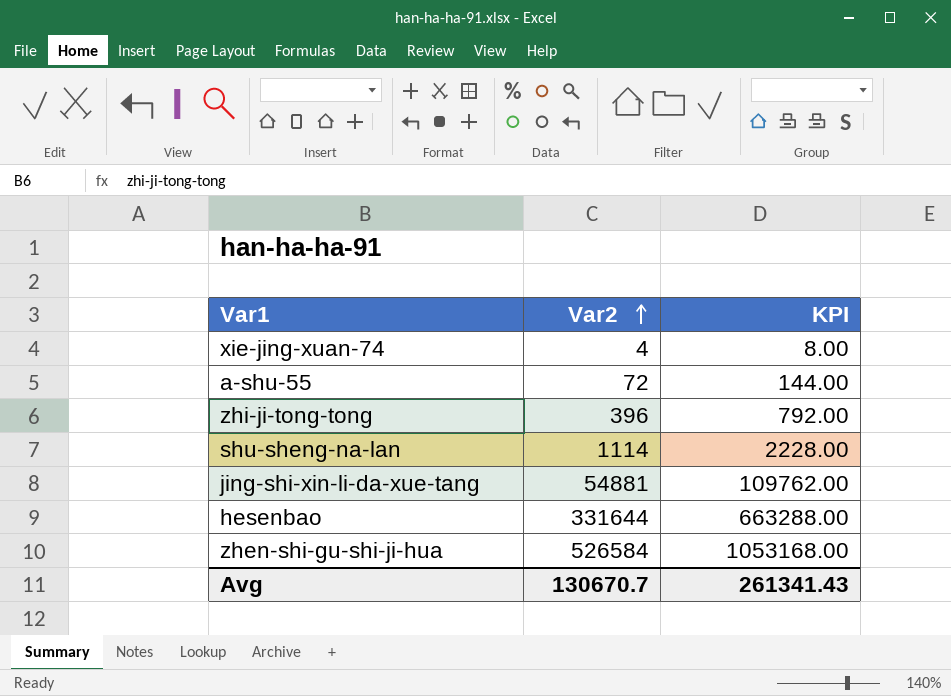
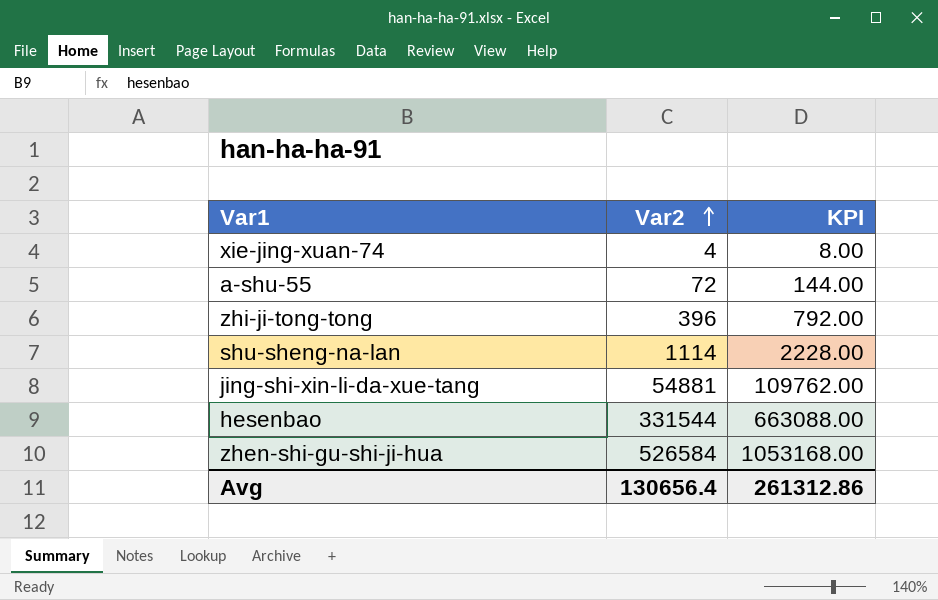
hesenbao | Var2: 331644 -> 331544
hesenbao | KPI: 663288.00 -> 663088.00
Avg | Var2: 130670.7 -> 130656.4
Avg | KPI: 261341.43 -> 261312.86

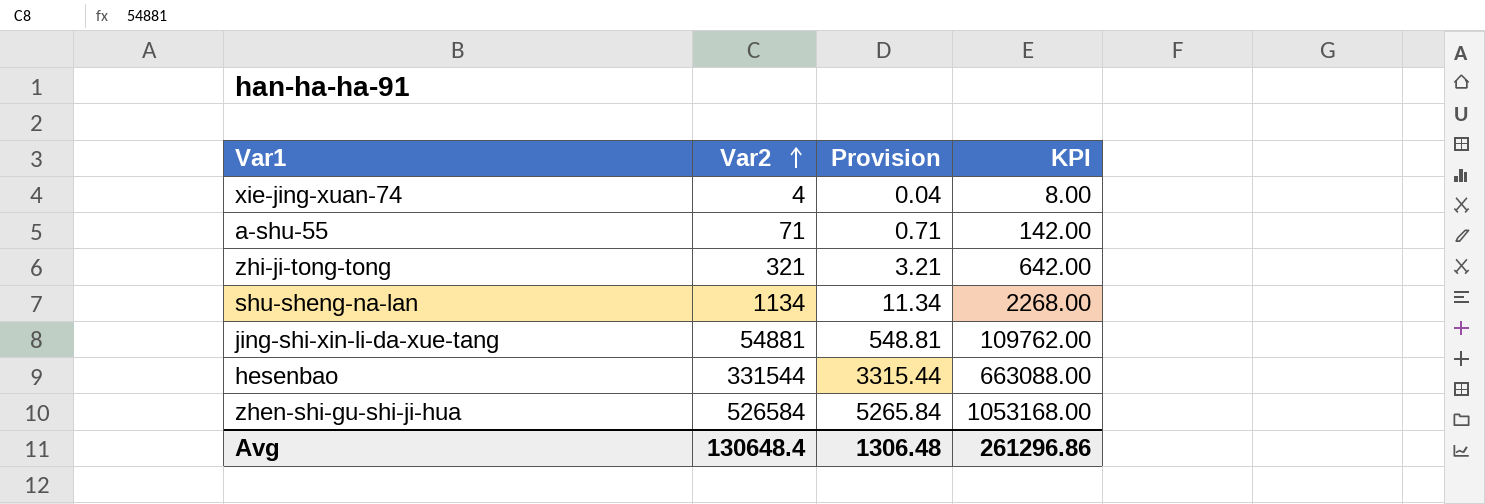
column Provision | formula: none -> [Var2] * 0.01
a-shu-55 | Var2: 72 -> 71
a-shu-55 | KPI: 144.00 -> 142.00
zhi-ji-tong-tong | Var2: 396 -> 321
zhi-ji-tong-tong | KPI: 792.00 -> 642.00
shu-sheng-na-lan | Var2: 1114 -> 1134
shu-sheng-na-lan | KPI: 2228.00 -> 2268.00
Avg | Var2: 130656.4 -> 130648.4
Avg | KPI: 261312.86 -> 261296.86

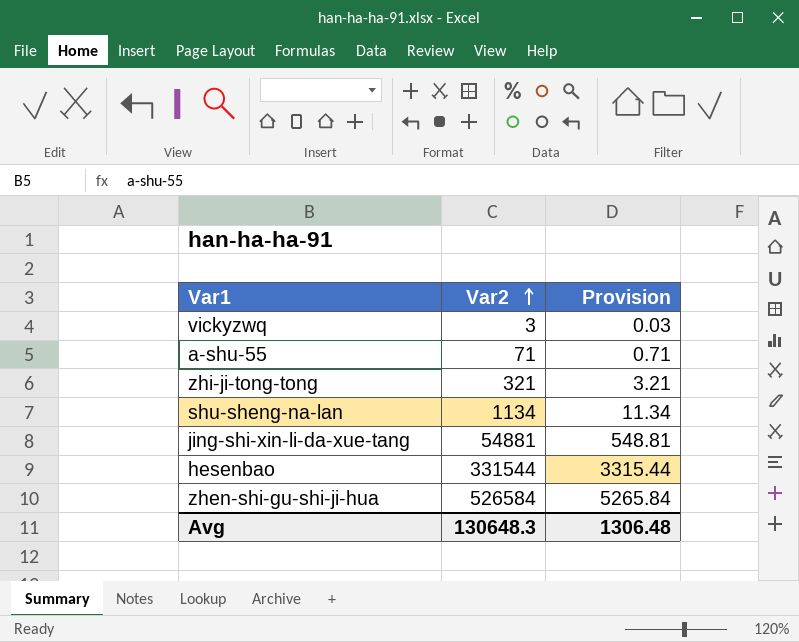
column KPI | formula: [Var2] * 2 -> none
row xie-jing-xuan-74: 4 | 0.04 | 8.00 -> none
row vickyzwq: none -> 3 | 0.03
Avg | Var2: 130648.4 -> 130648.3

